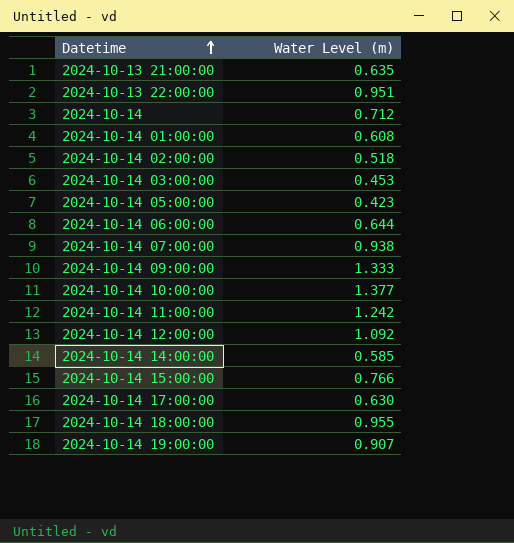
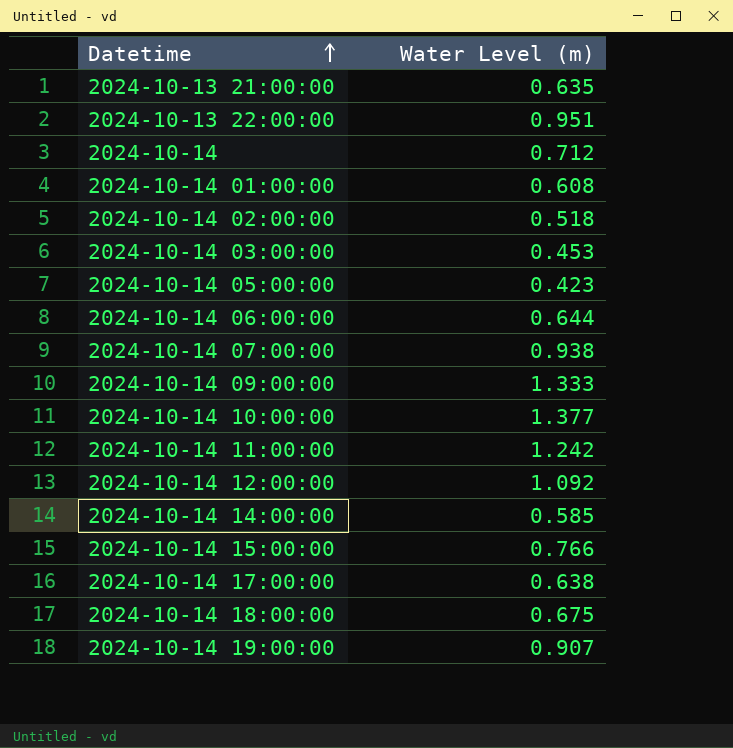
2024-10-14 17:00:00 | Water Level (m): 0.630 -> 0.638
2024-10-14 18:00:00 | Water Level (m): 0.955 -> 0.675

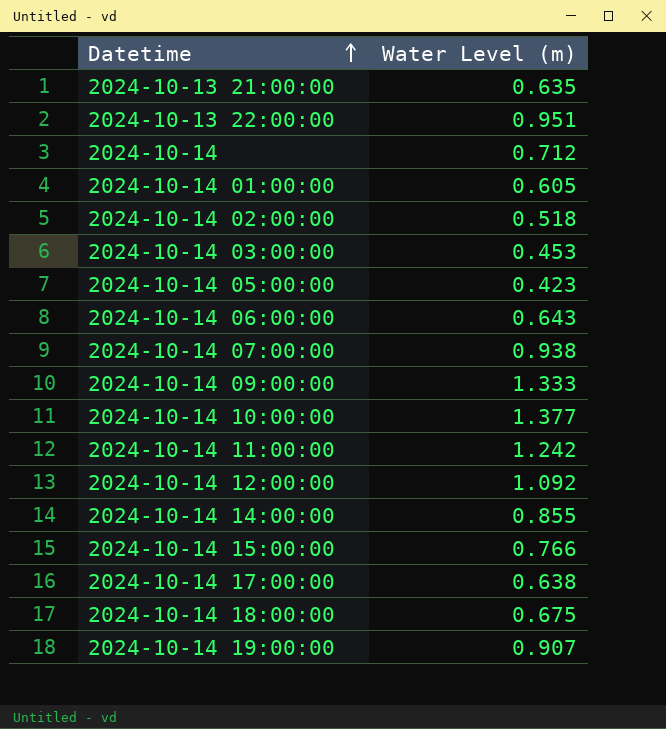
2024-10-14 01:00:00 | Water Level (m): 0.608 -> 0.605
2024-10-14 06:00:00 | Water Level (m): 0.644 -> 0.643
2024-10-14 14:00:00 | Water Level (m): 0.585 -> 0.855

